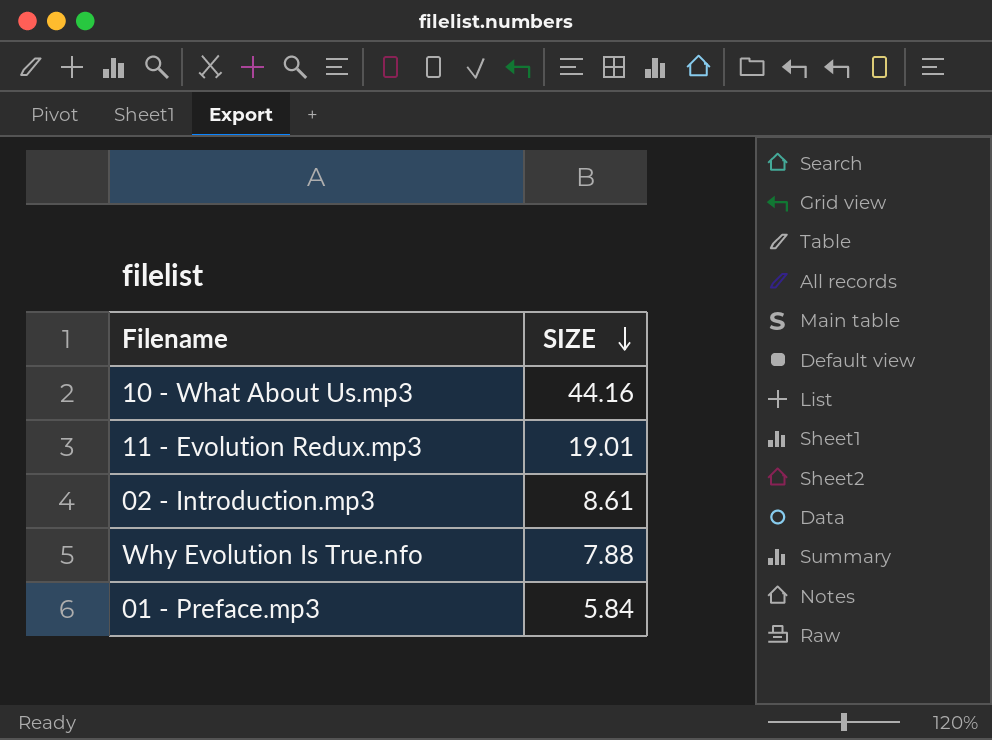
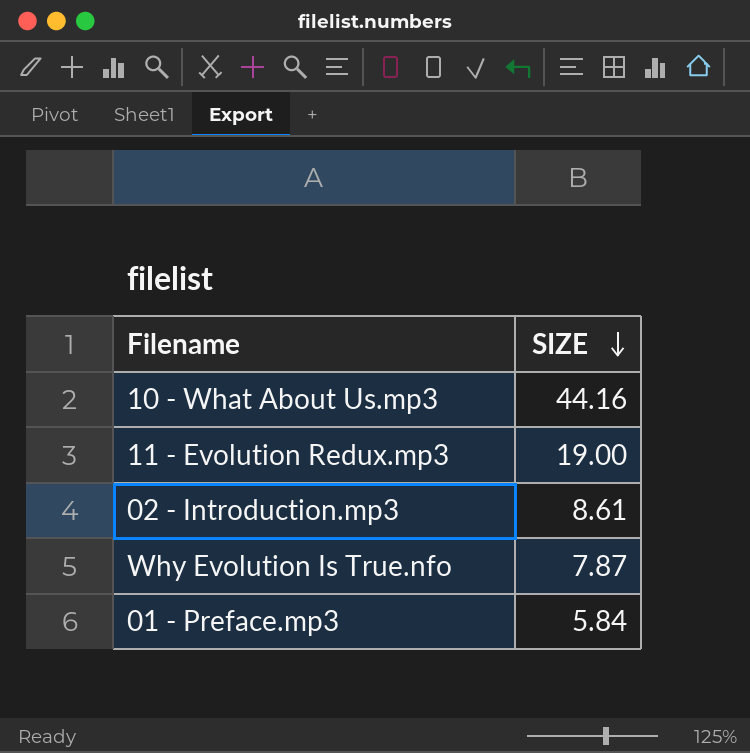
11 - Evolution Redux.mp3 | SIZE: 19.01 -> 19.00
Why Evolution Is True.nfo | SIZE: 7.88 -> 7.87

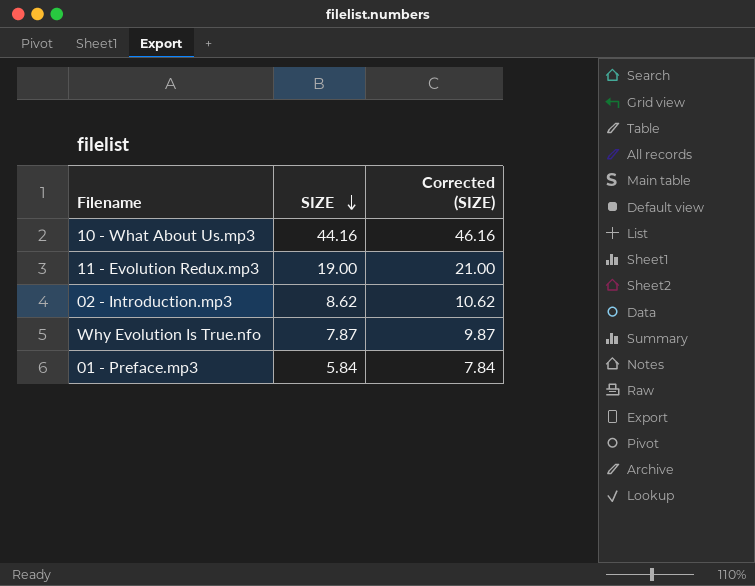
column Corrected (SIZE) | formula: none -> [SIZE] + 2
02 - Introduction.mp3 | SIZE: 8.61 -> 8.62

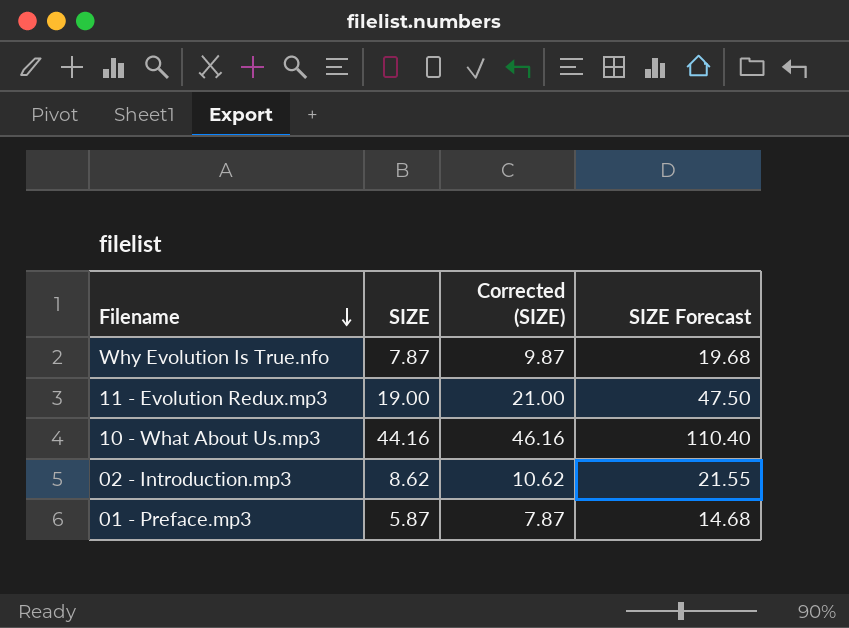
row order: SIZE descending -> Filename descending
column SIZE Forecast | formula: none -> [SIZE] * 2.5
01 - Preface.mp3 | SIZE: 5.84 -> 5.87
01 - Preface.mp3 | Corrected (SIZE): 7.84 -> 7.87

